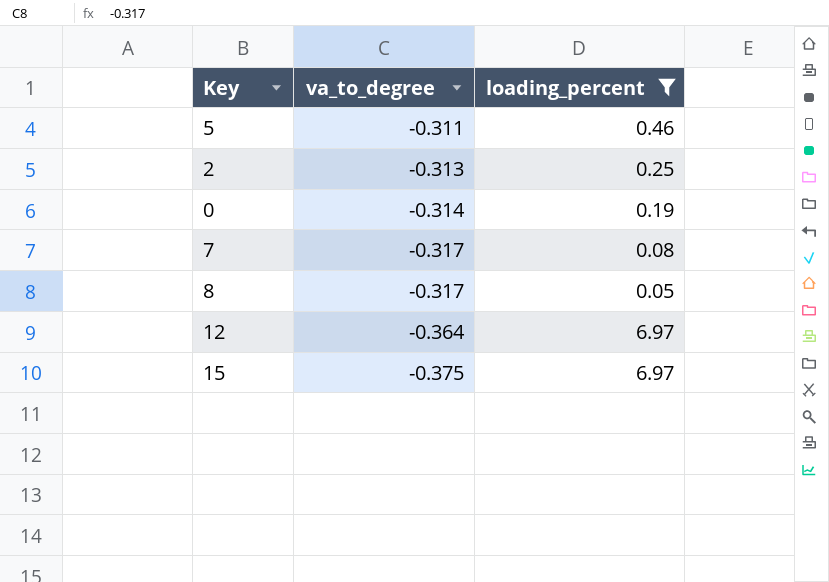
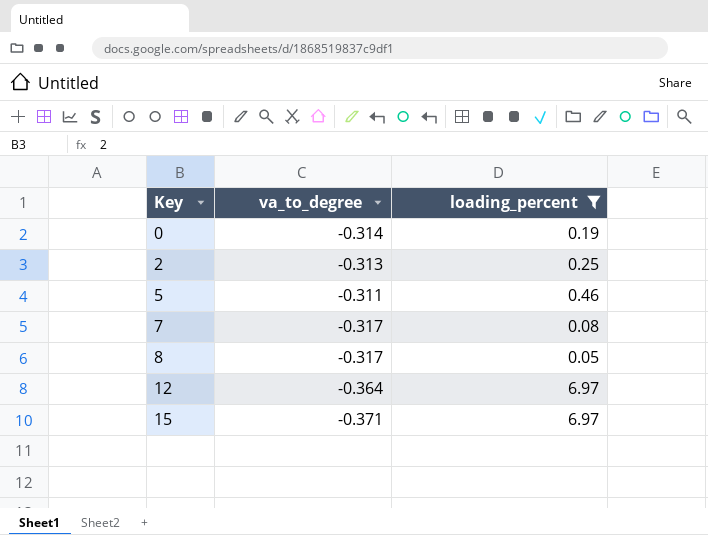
row order: va_to_degree descending -> Key ascending
15 | va_to_degree: -0.375 -> -0.371

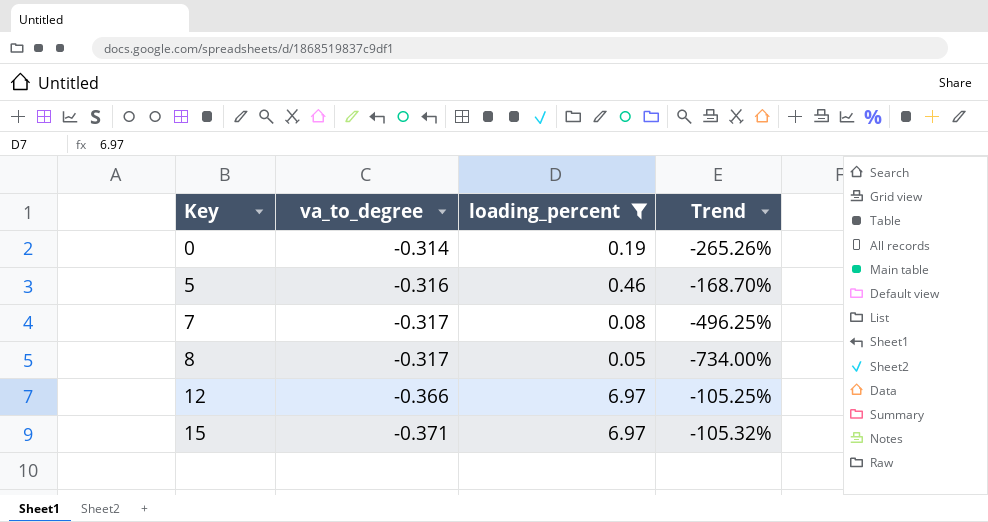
column Trend | formula: none -> ([va_to_degree] - [loading_percent]) / [loading_percent]
row 2: -0.313 | 0.25 -> none
5 | va_to_degree: -0.311 -> -0.316
12 | va_to_degree: -0.364 -> -0.366

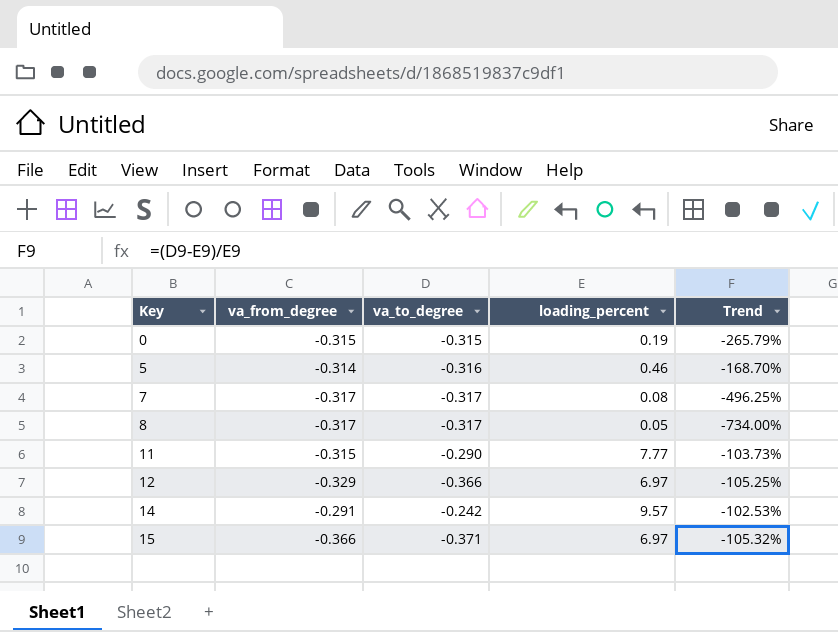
filter: loading_percent <= 6.97 -> none
column va_from_degree | position: none -> 2
0 | va_to_degree: -0.314 -> -0.315
0 | Trend: -265.26% -> -265.79%

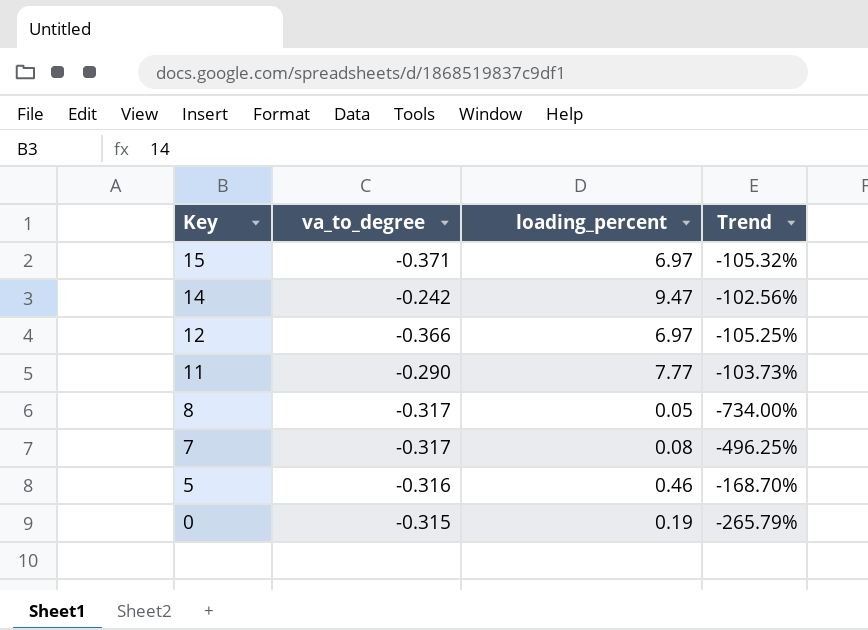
row order: Key ascending -> Key descending
column va_from_degree | position: 2 -> none
14 | loading_percent: 9.57 -> 9.47
14 | Trend: -102.53% -> -102.56%

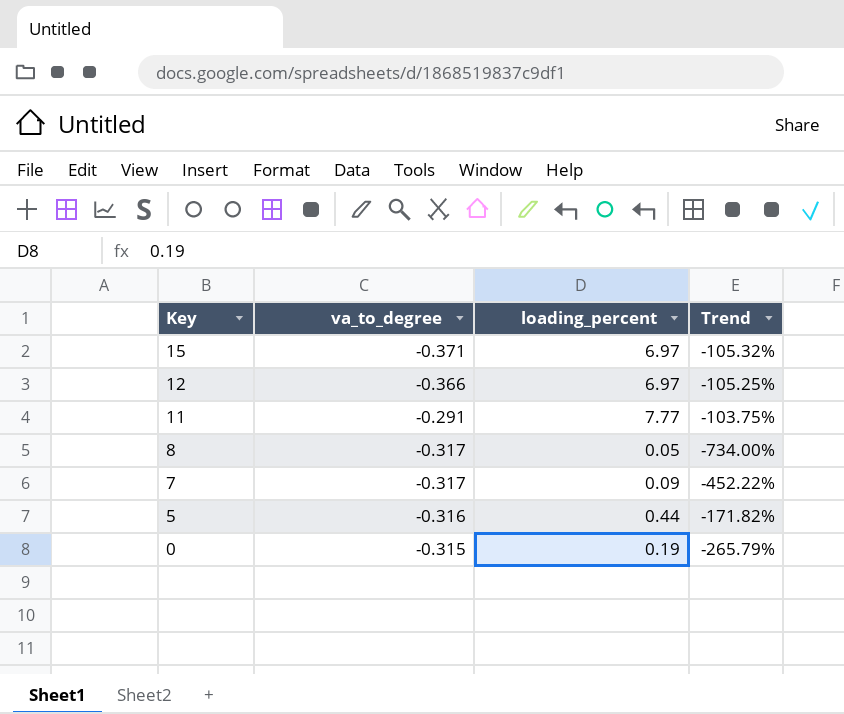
row 14: -0.242 | 9.47 | -102.56% -> none
11 | va_to_degree: -0.290 -> -0.291
11 | Trend: -103.73% -> -103.75%
7 | loading_percent: 0.08 -> 0.09
7 | Trend: -496.25% -> -452.22%
5 | loading_percent: 0.46 -> 0.44
5 | Trend: -168.70% -> -171.82%

